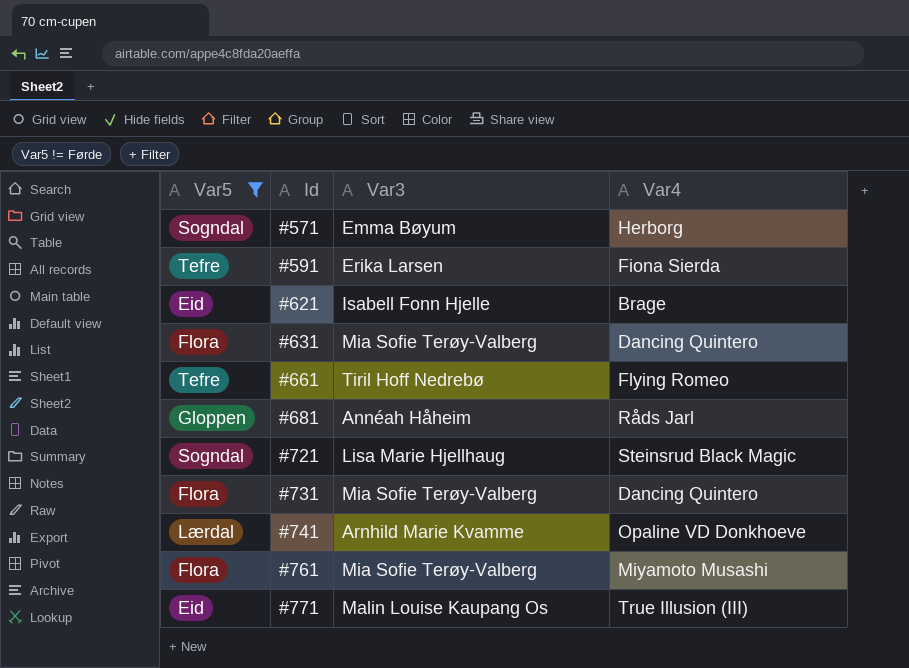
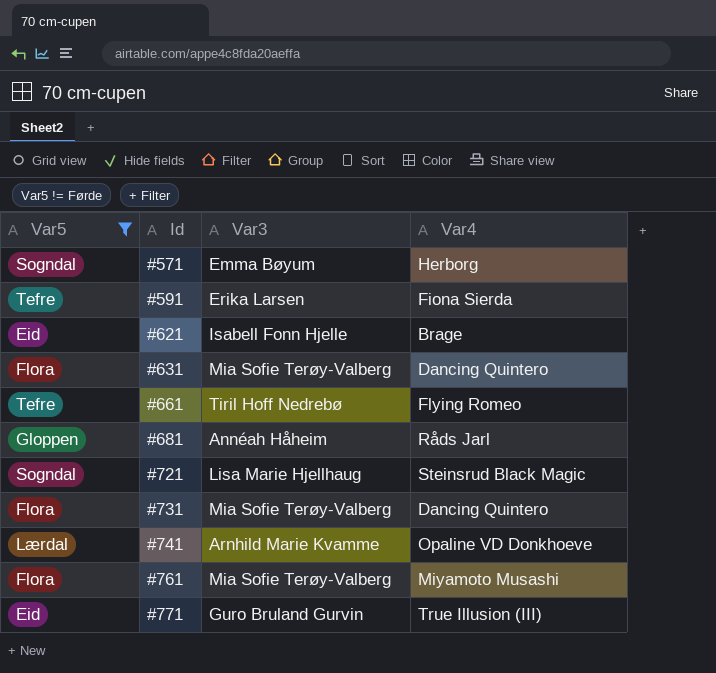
#771 | Var3: Malin Louise Kaupang Os -> Guro Bruland Gurvin

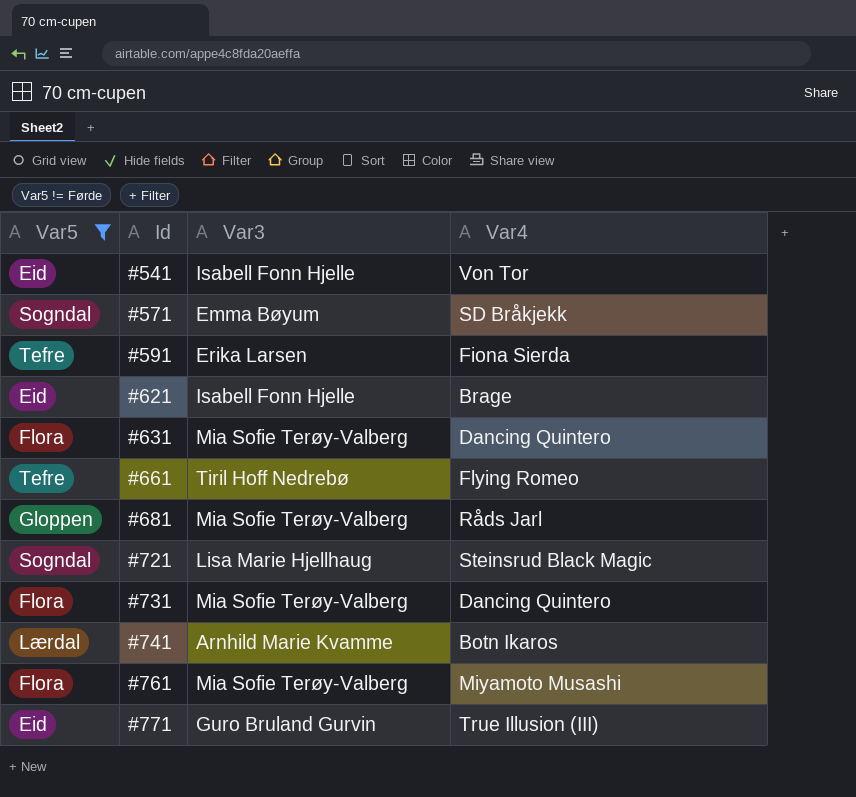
row #541: none -> Eid | Isabell Fonn Hjelle | Von Tor
#571 | Var4: Herborg -> SD Bråkjekk
#681 | Var3: Annéah Håheim -> Mia Sofie Terøy-Valberg
#741 | Var4: Opaline VD Donkhoeve -> Botn Ikaros

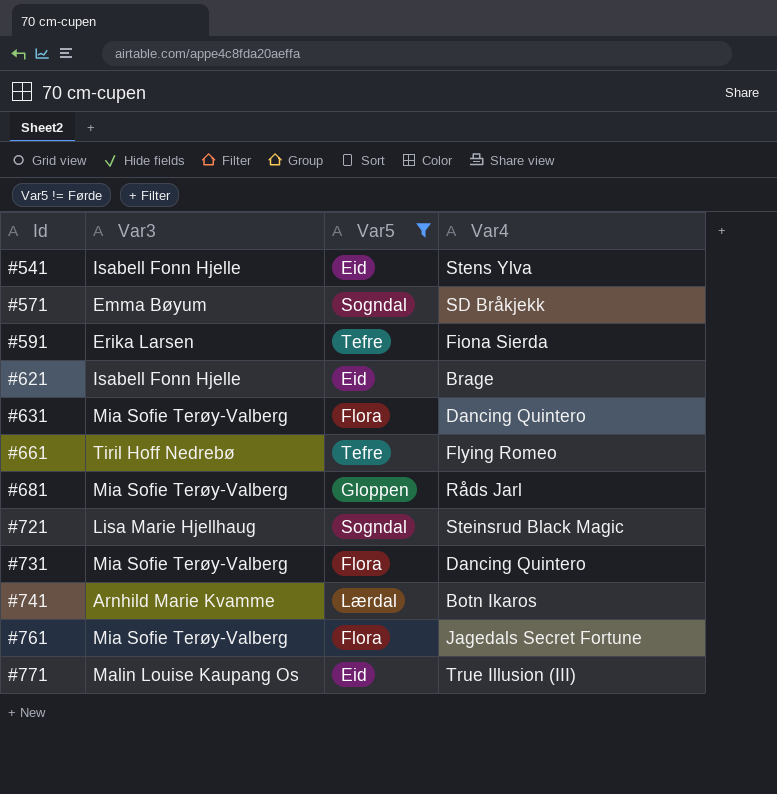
column Var5 | position: 1 -> 3
#541 | Var4: Von Tor -> Stens Ylva
#761 | Var4: Miyamoto Musashi -> Jagedals Secret Fortune
#771 | Var3: Guro Bruland Gurvin -> Malin Louise Kaupang Os

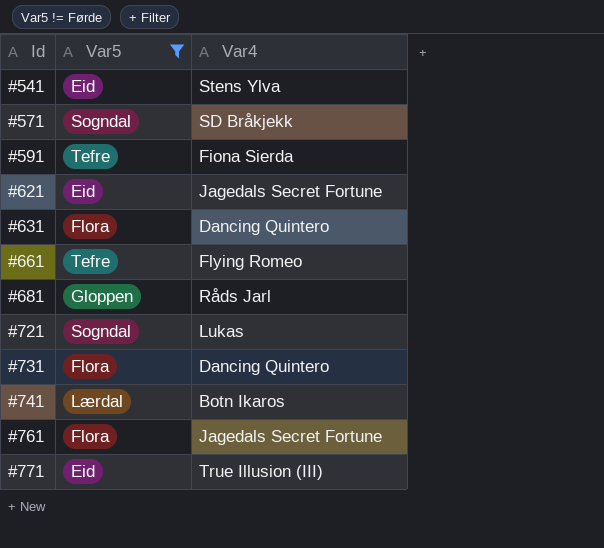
column Var3 | position: 2 -> none
#621 | Var4: Brage -> Jagedals Secret Fortune
#721 | Var4: Steinsrud Black Magic -> Lukas

